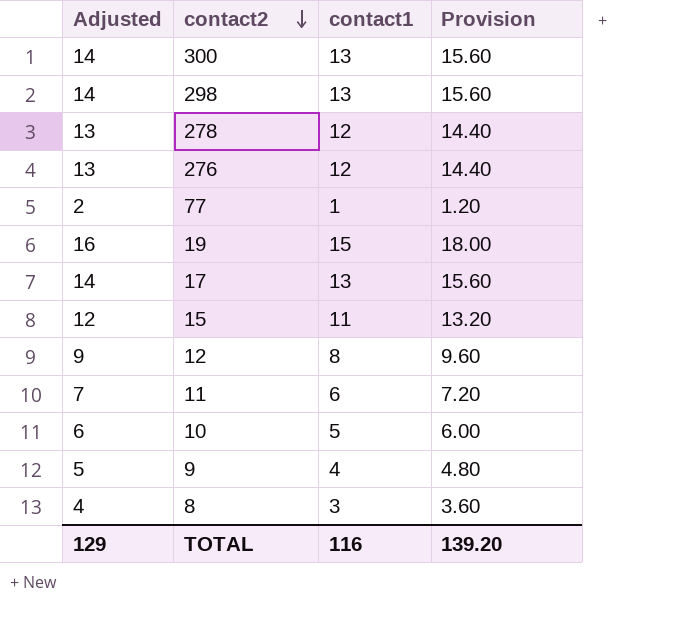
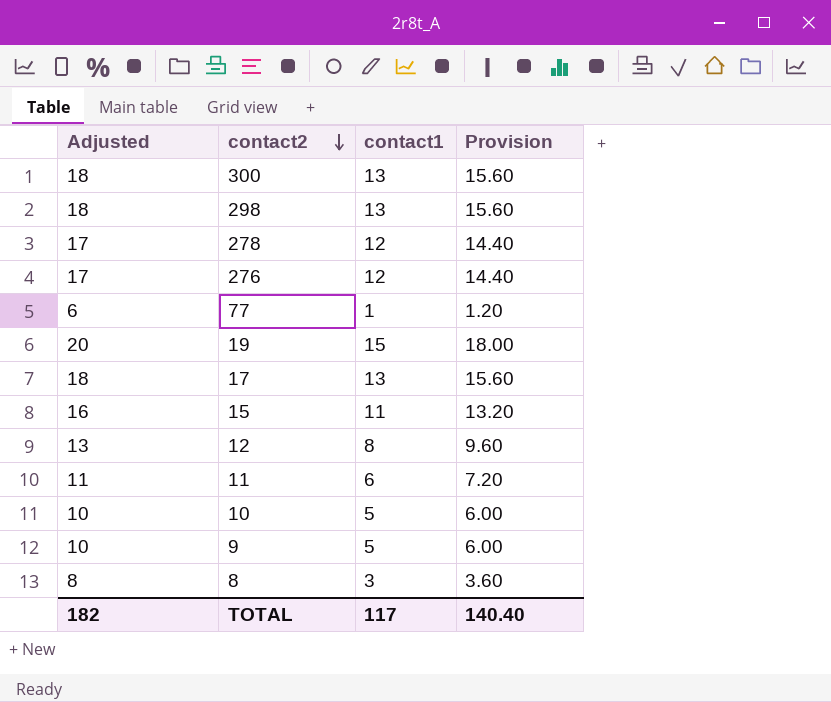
column Adjusted | formula: [contact1] + 1 -> [contact1] + 5
9 | contact1: 4 -> 5
9 | Provision: 4.80 -> 6.00
TOTAL | Adjusted: 129 -> 182
TOTAL | contact1: 116 -> 117
TOTAL | Provision: 139.20 -> 140.40

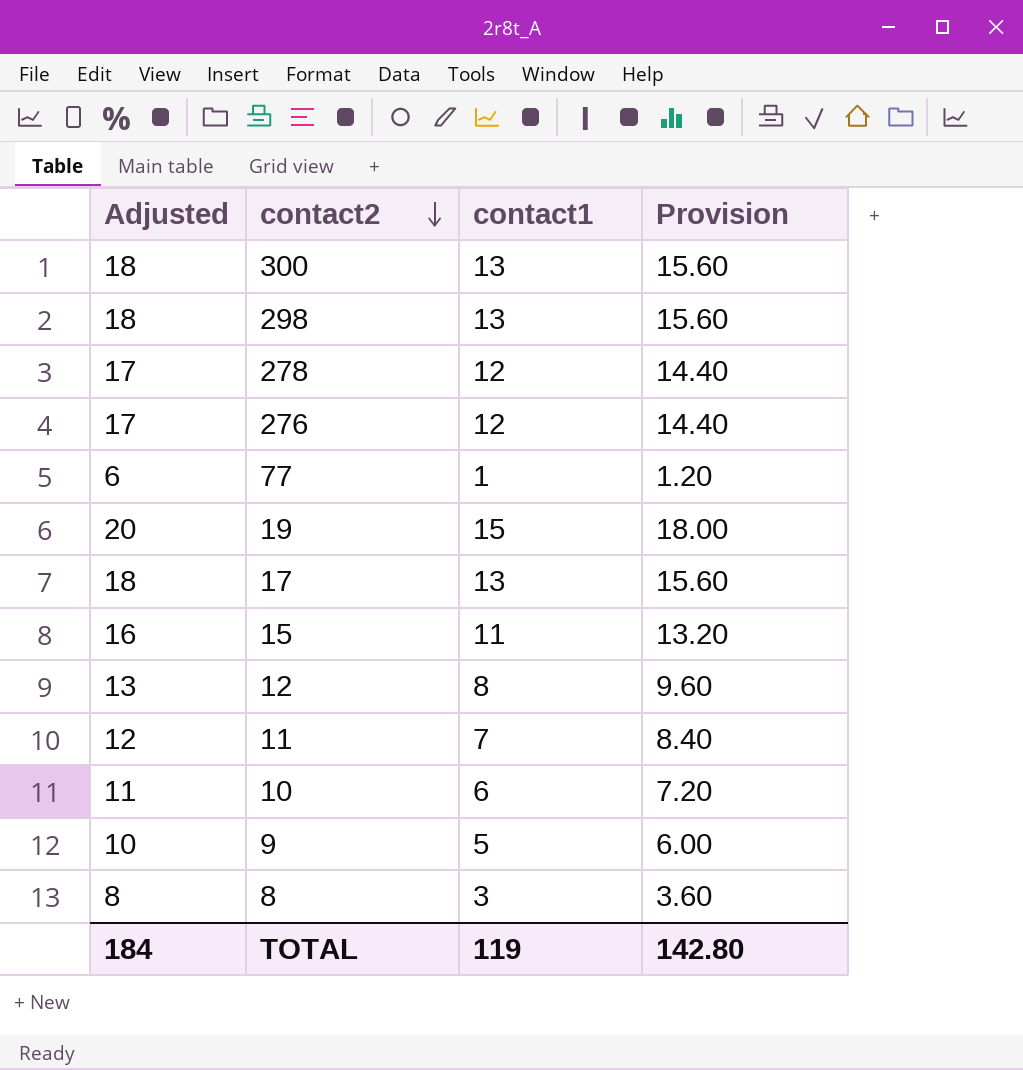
11 | Adjusted: 11 -> 12
11 | contact1: 6 -> 7
11 | Provision: 7.20 -> 8.40
10 | Adjusted: 10 -> 11
10 | contact1: 5 -> 6
10 | Provision: 6.00 -> 7.20
TOTAL | Adjusted: 182 -> 184
TOTAL | contact1: 117 -> 119
TOTAL | Provision: 140.40 -> 142.80

